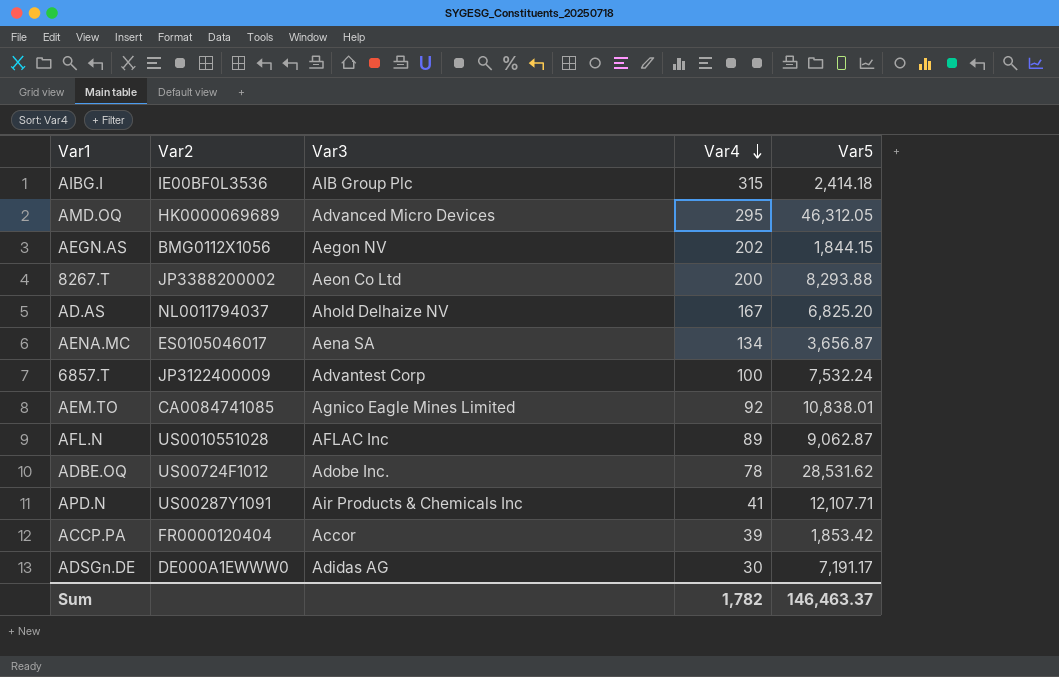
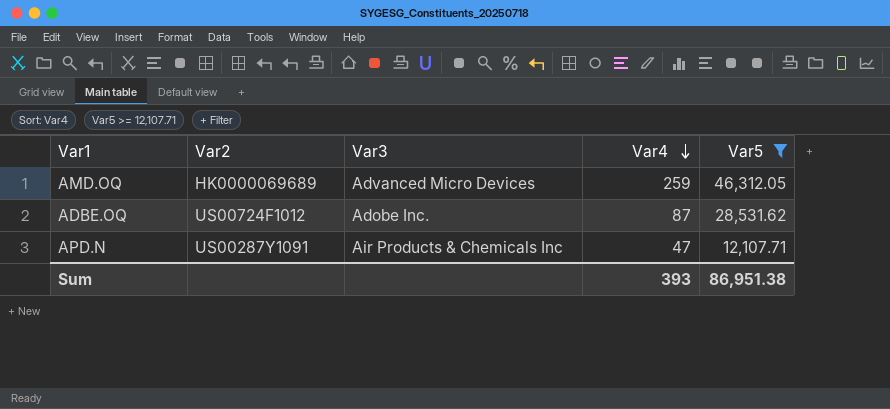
filter: none -> Var5 >= 12,107.71
AMD.OQ | Var4: 295 -> 259
ADBE.OQ | Var4: 78 -> 87
APD.N | Var4: 41 -> 47
Sum | Var4: 1,782 -> 393
Sum | Var5: 146,463.37 -> 86,951.38

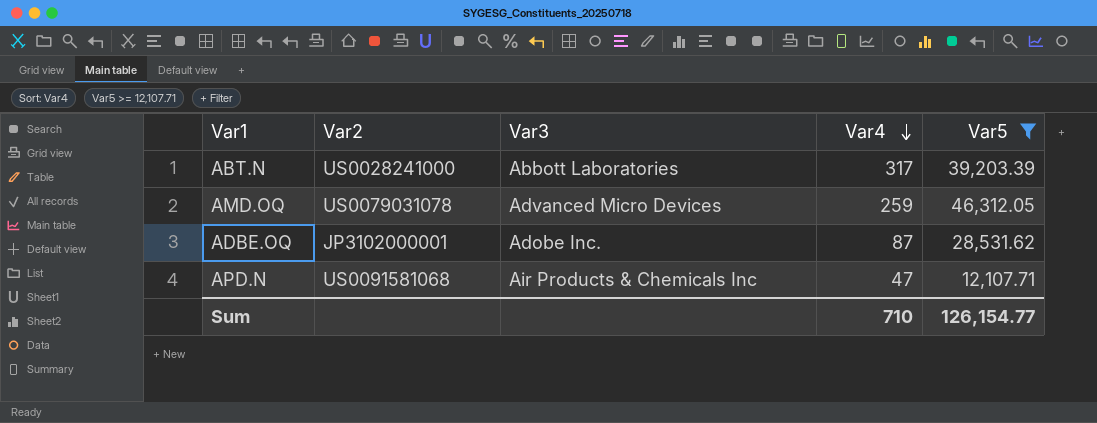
row ABT.N: none -> US0028241000 | Abbott Laboratories | 317 | 39,203.39
AMD.OQ | Var2: HK0000069689 -> US0079031078
ADBE.OQ | Var2: US00724F1012 -> JP3102000001
APD.N | Var2: US00287Y1091 -> US0091581068
Sum | Var4: 393 -> 710
Sum | Var5: 86,951.38 -> 126,154.77

